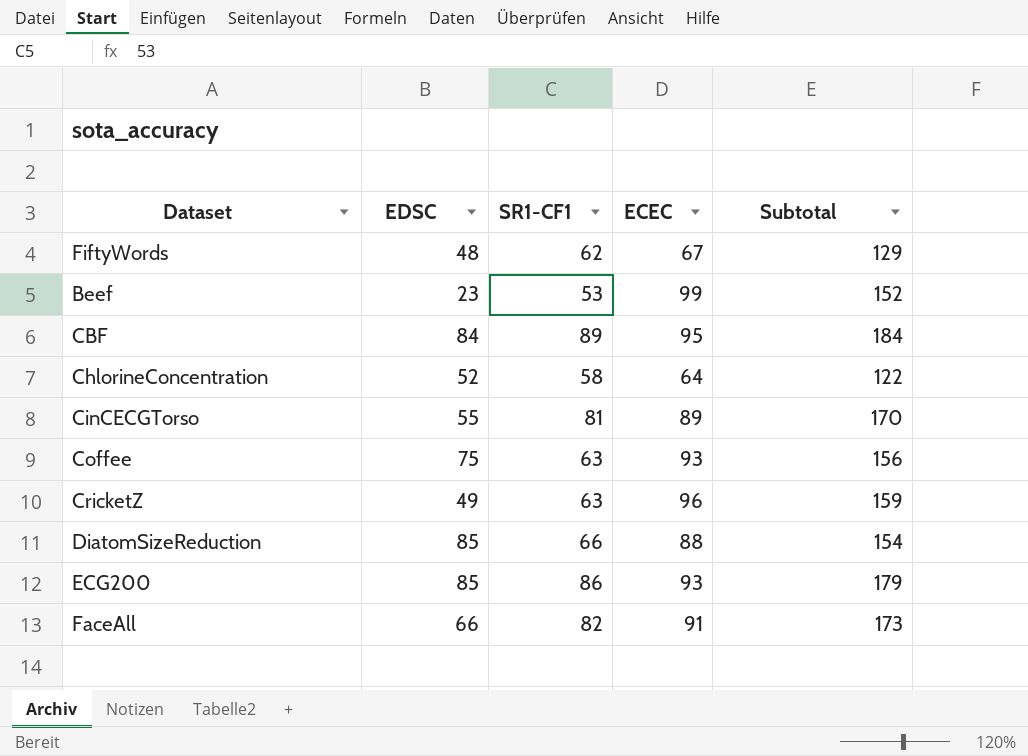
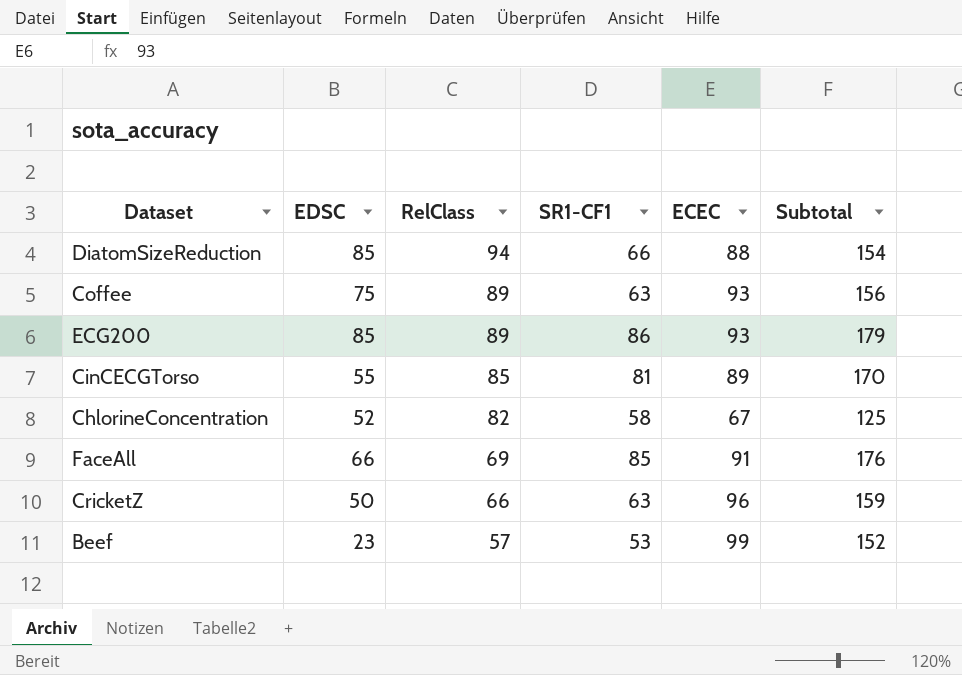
row order: none -> RelClass descending
column RelClass | position: none -> 3
row FiftyWords: 48 | 62 | 67 | 129 -> none
row CBF: 84 | 89 | 95 | 184 -> none
ChlorineConcentration | ECEC: 64 -> 67
ChlorineConcentration | Subtotal: 122 -> 125
FaceAll | SR1-CF1: 82 -> 85
FaceAll | Subtotal: 173 -> 176
CricketZ | EDSC: 49 -> 50

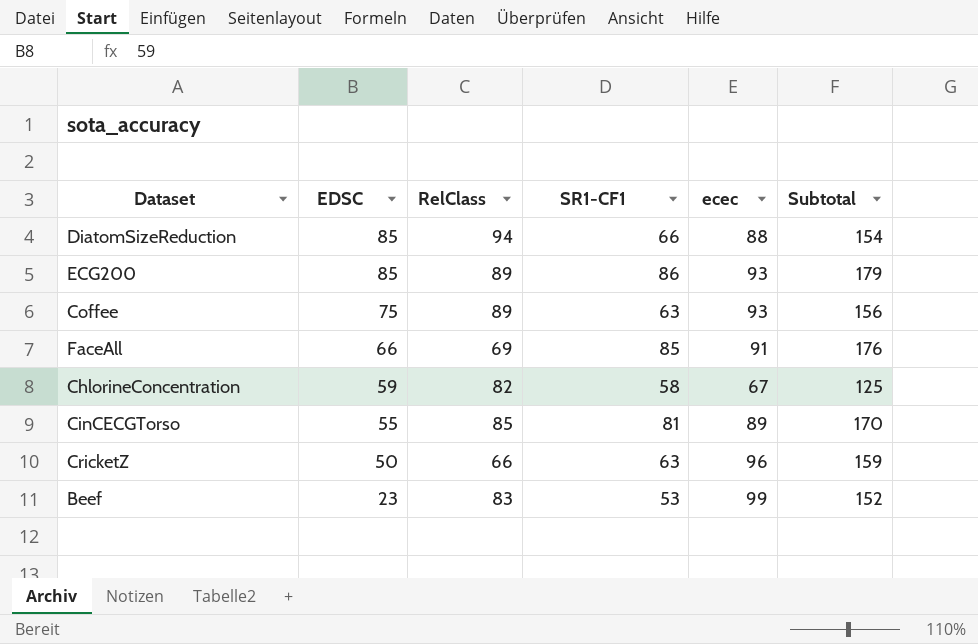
row order: RelClass descending -> EDSC descending
column name: ECEC -> ecec
ChlorineConcentration | EDSC: 52 -> 59
Beef | RelClass: 57 -> 83

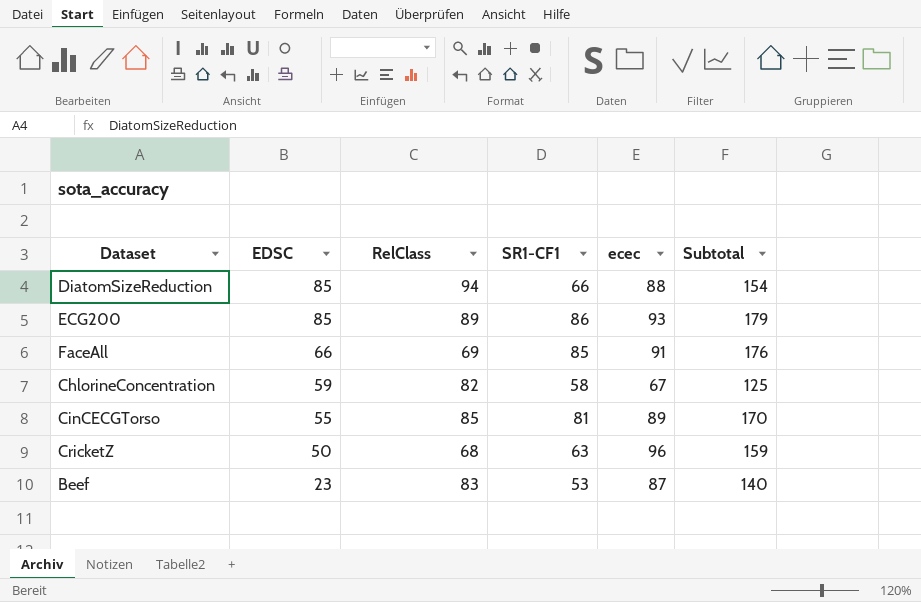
row Coffee: 75 | 89 | 63 | 93 | 156 -> none
CricketZ | RelClass: 66 -> 68
Beef | ecec: 99 -> 87
Beef | Subtotal: 152 -> 140

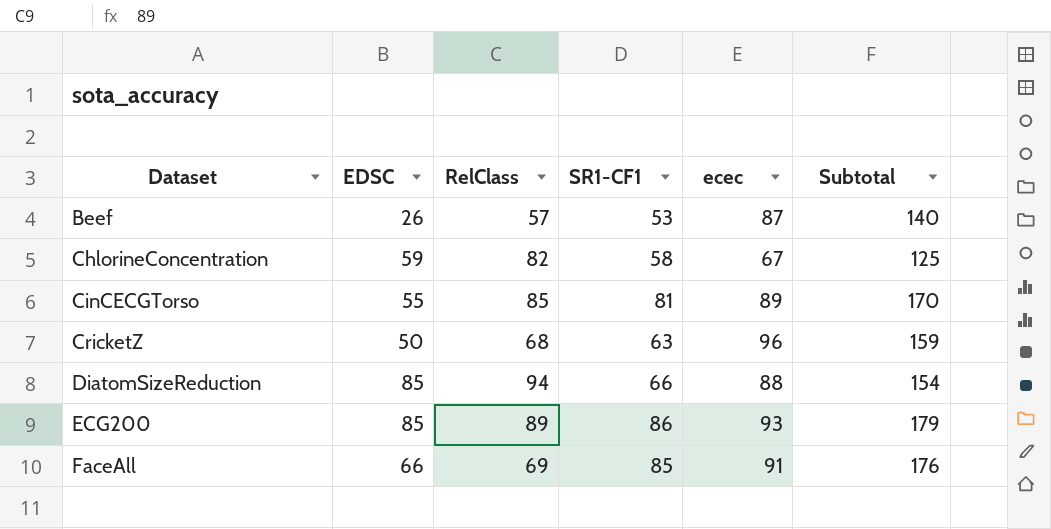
row order: EDSC descending -> Dataset ascending
Beef | EDSC: 23 -> 26
Beef | RelClass: 83 -> 57

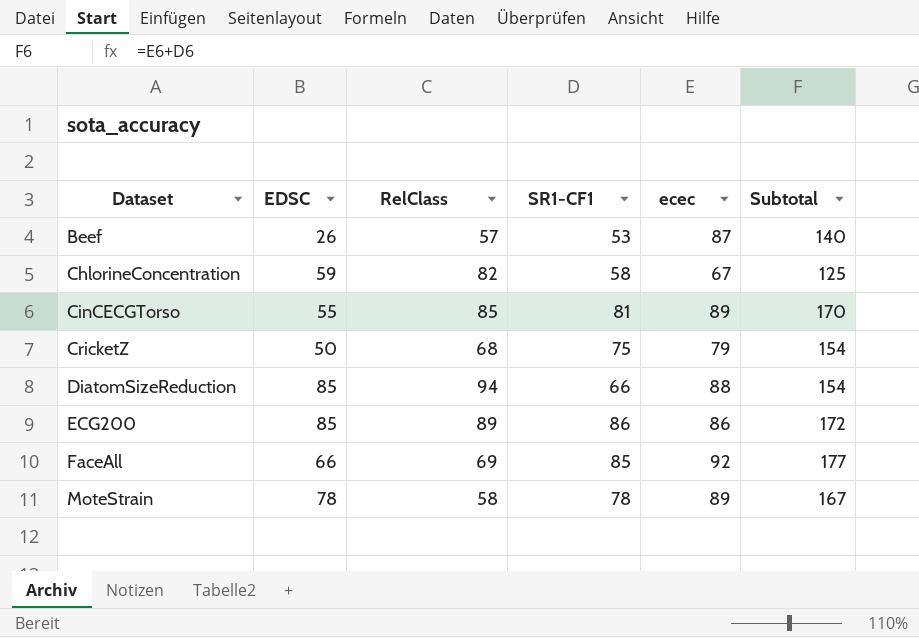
CricketZ | SR1-CF1: 63 -> 75
CricketZ | ecec: 96 -> 79
CricketZ | Subtotal: 159 -> 154
ECG200 | ecec: 93 -> 86
ECG200 | Subtotal: 179 -> 172
FaceAll | ecec: 91 -> 92
FaceAll | Subtotal: 176 -> 177
row MoteStrain: none -> 78 | 58 | 78 | 89 | 167

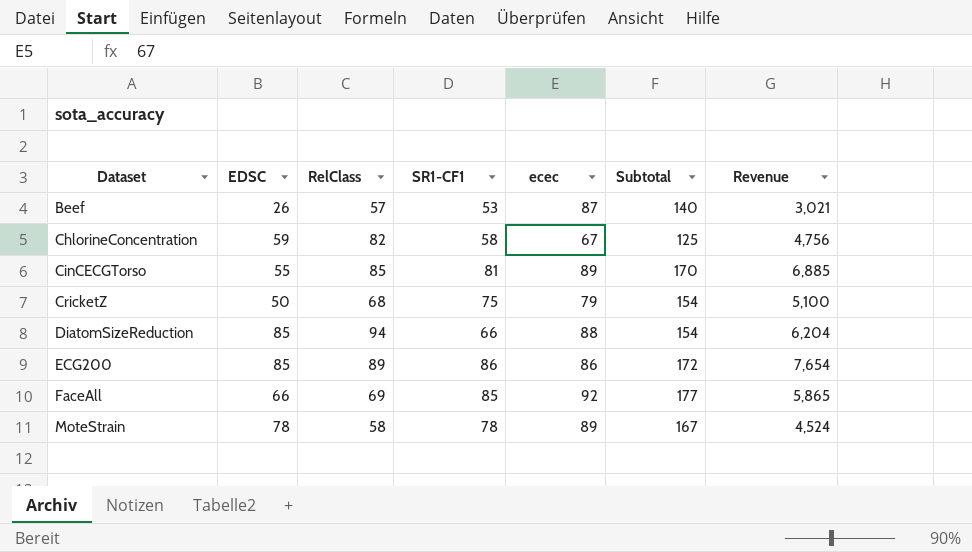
column Revenue | formula: none -> [RelClass] * [SR1-CF1]

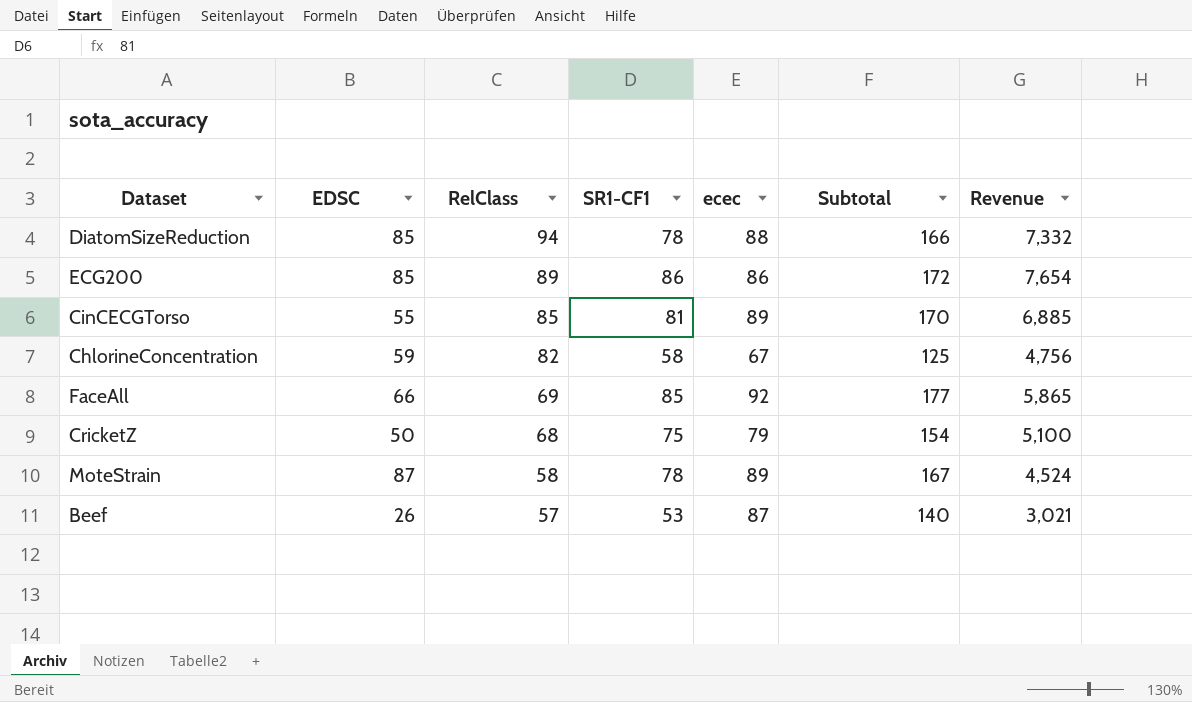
row order: Dataset ascending -> RelClass descending
DiatomSizeReduction | SR1-CF1: 66 -> 78
DiatomSizeReduction | Subtotal: 154 -> 166
DiatomSizeReduction | Revenue: 6,204 -> 7,332
MoteStrain | EDSC: 78 -> 87

